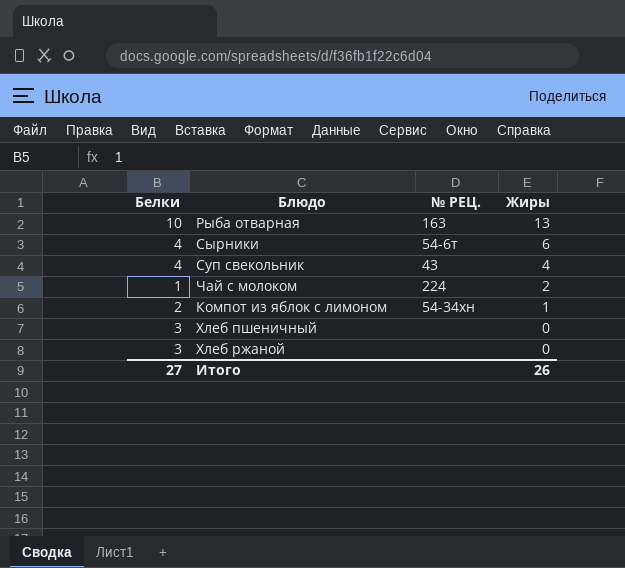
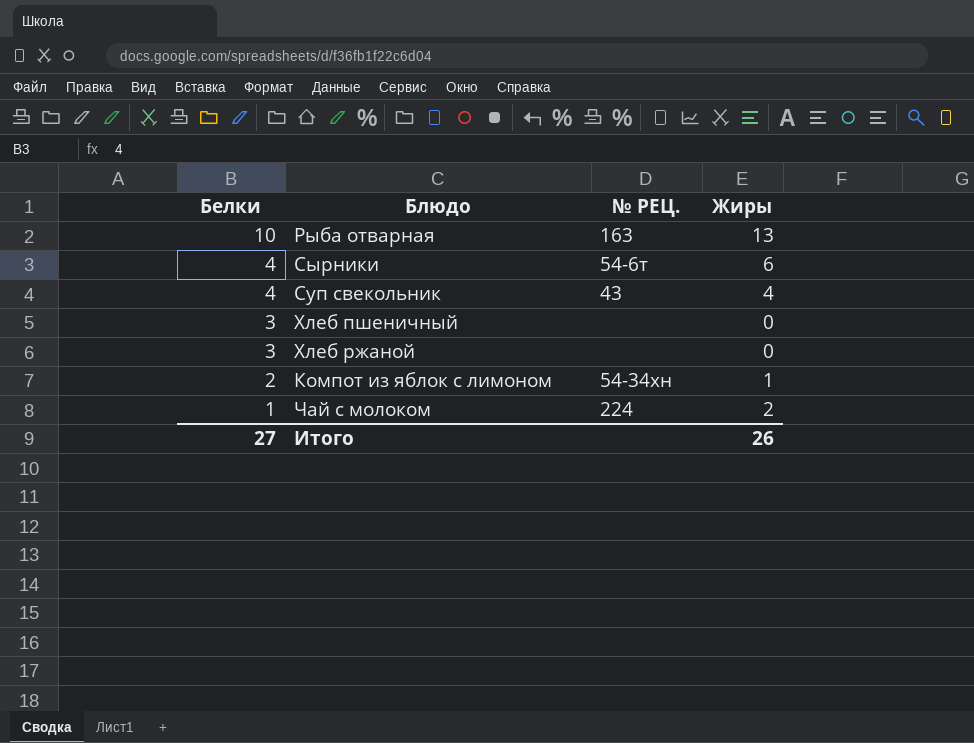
row order: Жиры descending -> Белки descending

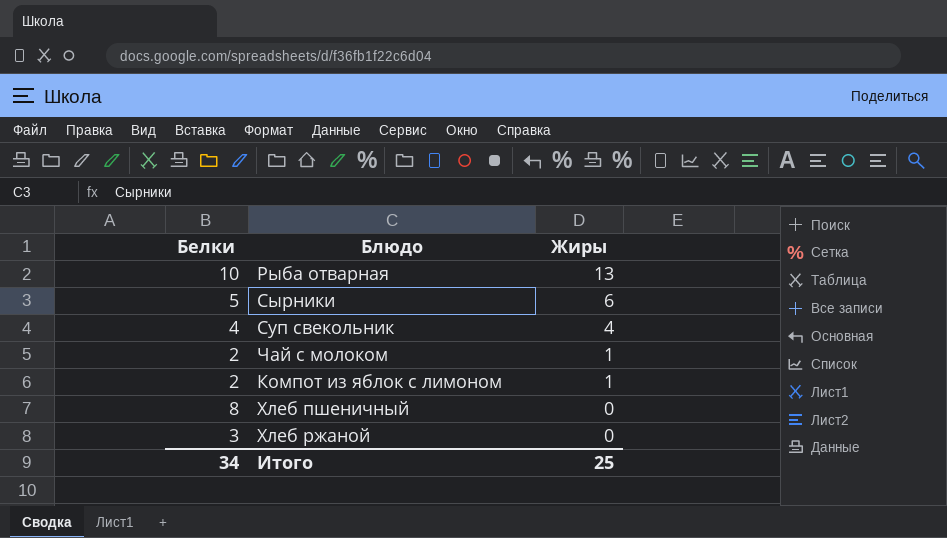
row order: Белки descending -> Жиры descending
column № РЕЦ. | position: 3 -> none
Сырники | Белки: 4 -> 5
Чай с молоком | Белки: 1 -> 2
Чай с молоком | Жиры: 2 -> 1
Хлеб пшеничный | Белки: 3 -> 8
Итого | Белки: 27 -> 34
Итого | Жиры: 26 -> 25

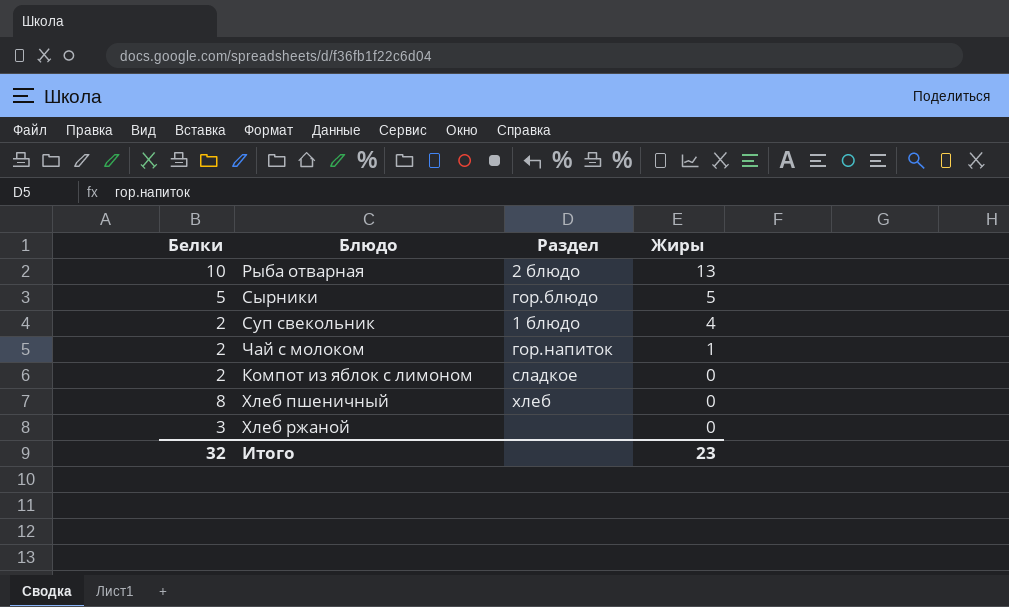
column Раздел | position: none -> 3
Сырники | Жиры: 6 -> 5
Суп свекольник | Белки: 4 -> 2
Компот из яблок с лимоном | Жиры: 1 -> 0
Итого | Белки: 34 -> 32
Итого | Жиры: 25 -> 23

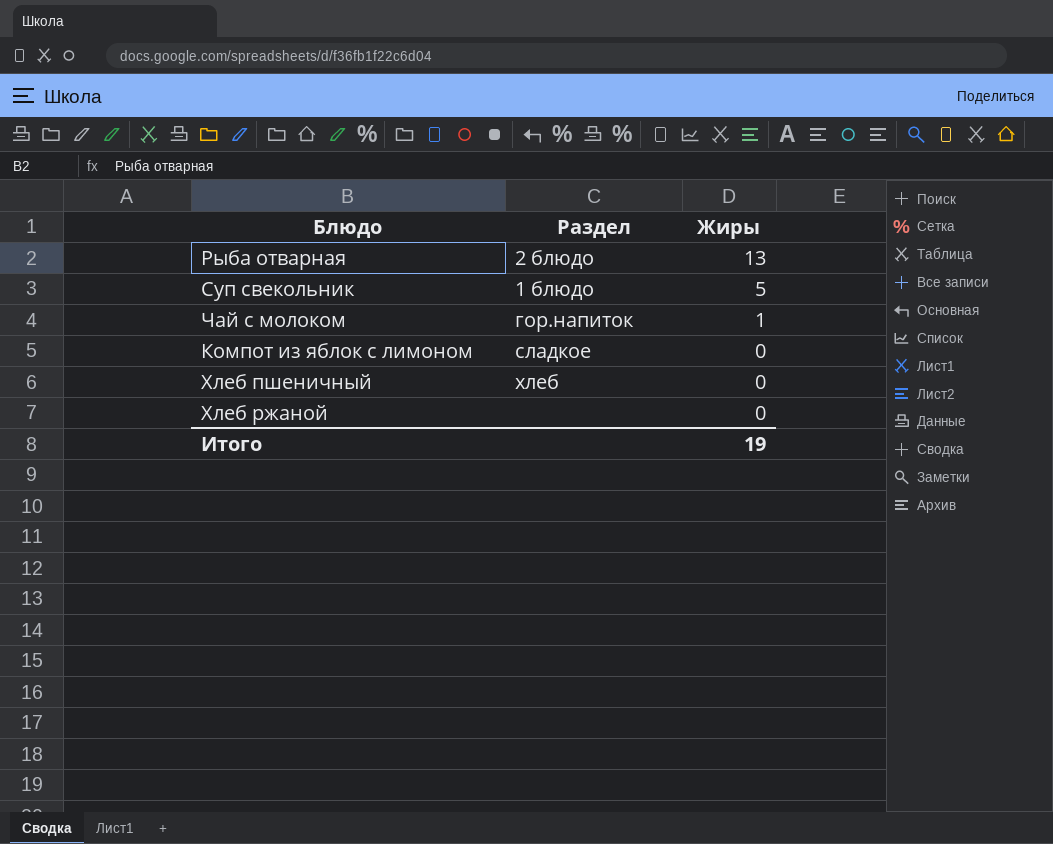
column Белки | position: 1 -> none
row Сырники: 5 | гор.блюдо | 5 -> none
Суп свекольник | Жиры: 4 -> 5
Итого | Жиры: 23 -> 19

